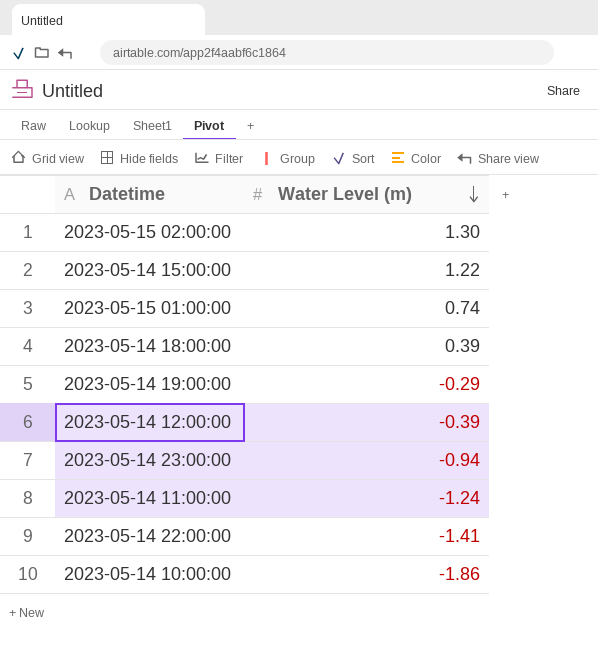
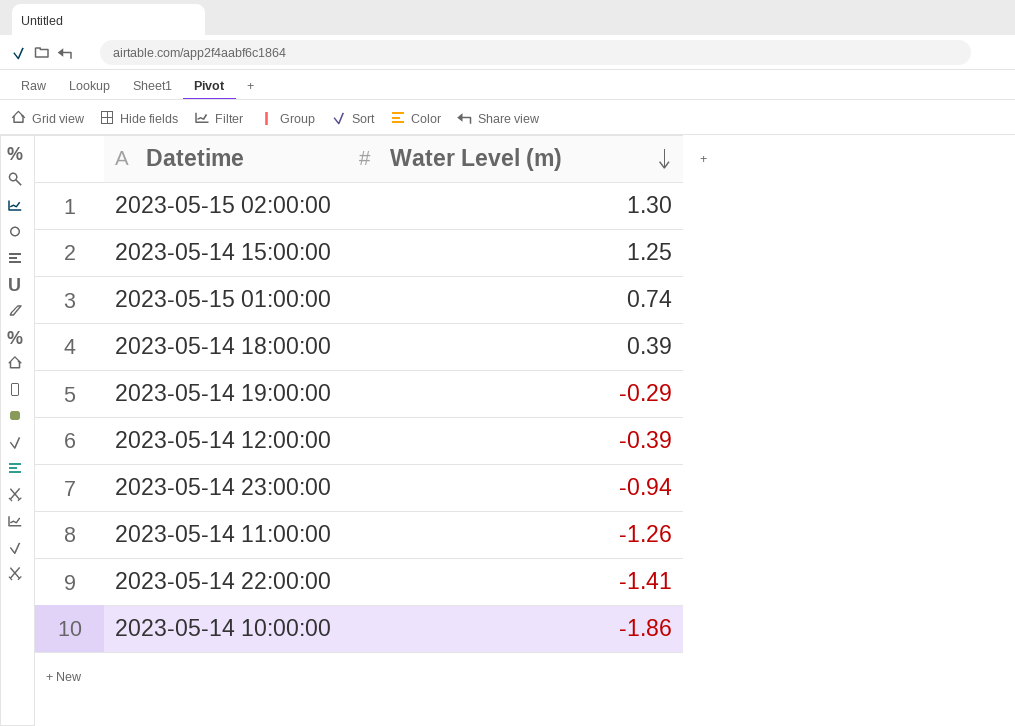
2023-05-14 15:00:00 | Water Level (m): 1.22 -> 1.25
2023-05-14 11:00:00 | Water Level (m): -1.24 -> -1.26

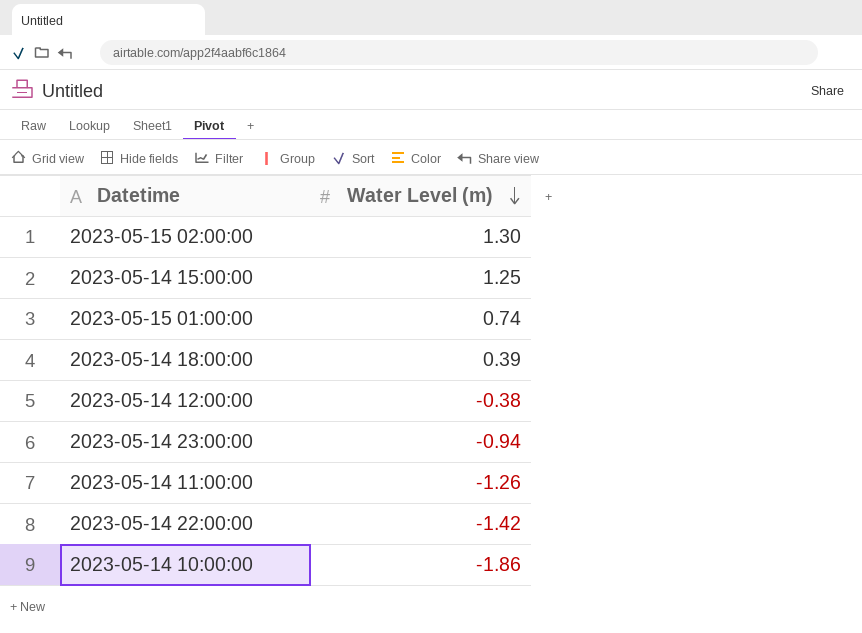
row 2023-05-14 19:00:00: -0.29 -> none
2023-05-14 12:00:00 | Water Level (m): -0.39 -> -0.38
2023-05-14 22:00:00 | Water Level (m): -1.41 -> -1.42

